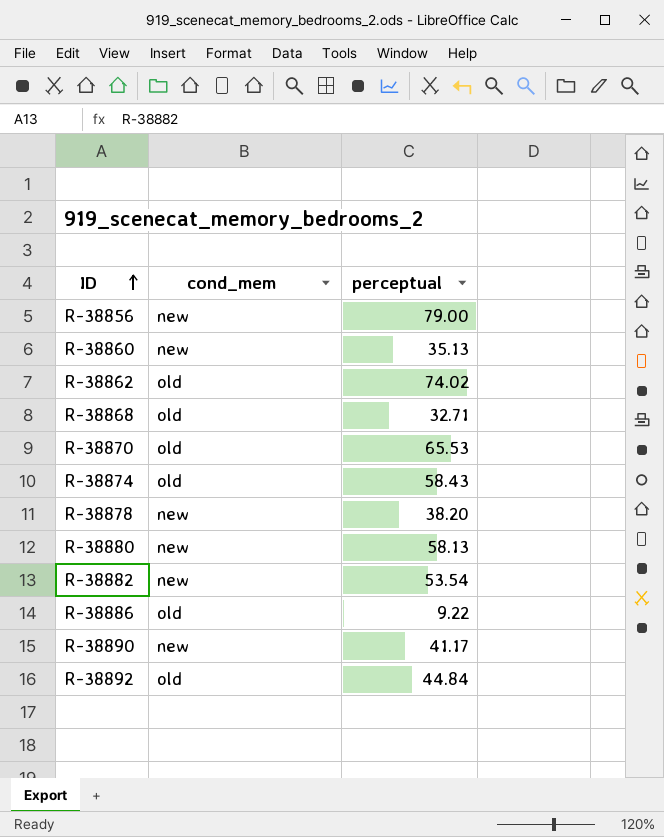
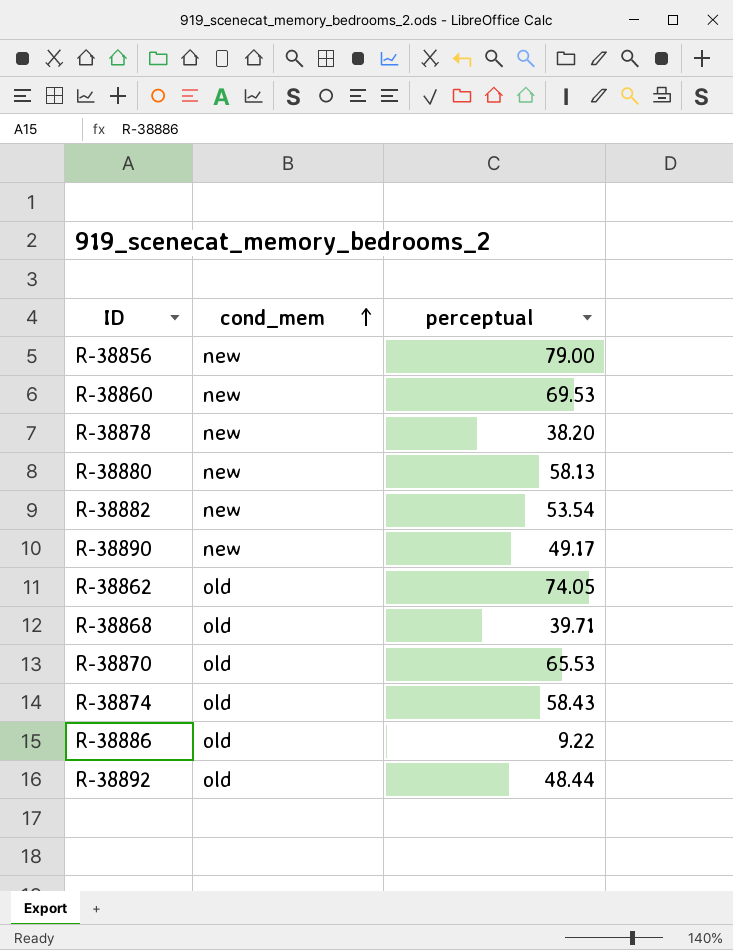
row order: ID ascending -> cond_mem ascending
R-38860 | perceptual: 35.13 -> 69.53
R-38890 | perceptual: 41.17 -> 49.17
R-38862 | perceptual: 74.02 -> 74.05
R-38868 | perceptual: 32.71 -> 39.71
R-38892 | perceptual: 44.84 -> 48.44

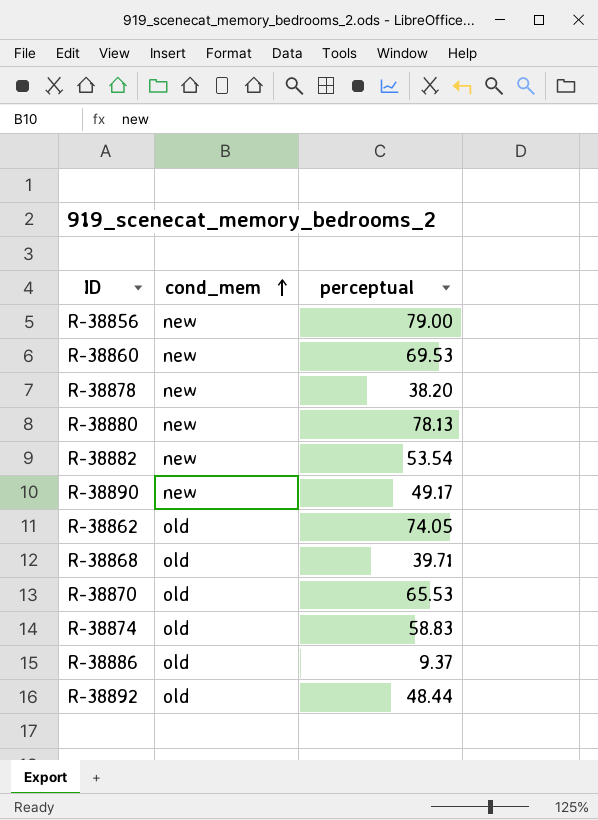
R-38880 | perceptual: 58.13 -> 78.13
R-38874 | perceptual: 58.43 -> 58.83
R-38886 | perceptual: 9.22 -> 9.37

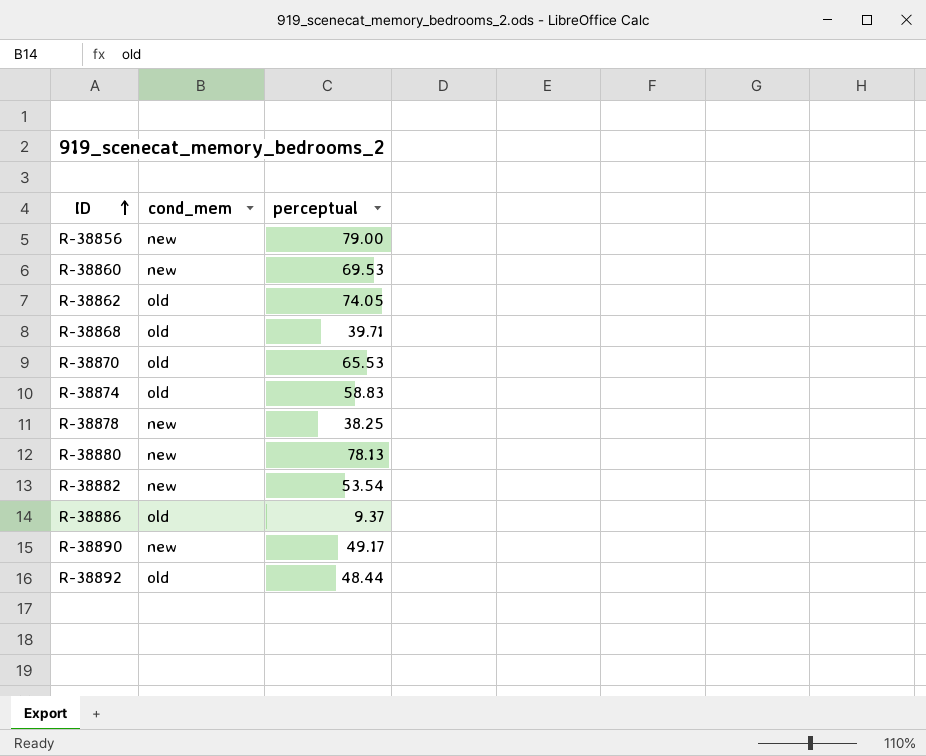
row order: cond_mem ascending -> ID ascending
R-38878 | perceptual: 38.20 -> 38.25

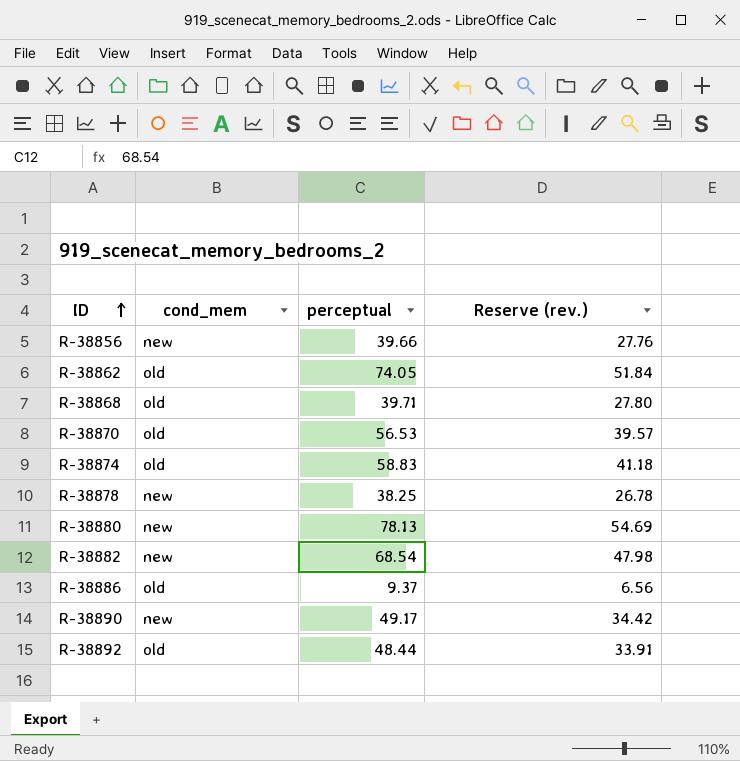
column Reserve (rev.) | formula: none -> [perceptual] * 0.7
row R-38860: new | 69.53 -> none
R-38856 | perceptual: 79.00 -> 39.66
R-38870 | perceptual: 65.53 -> 56.53
R-38882 | perceptual: 53.54 -> 68.54

